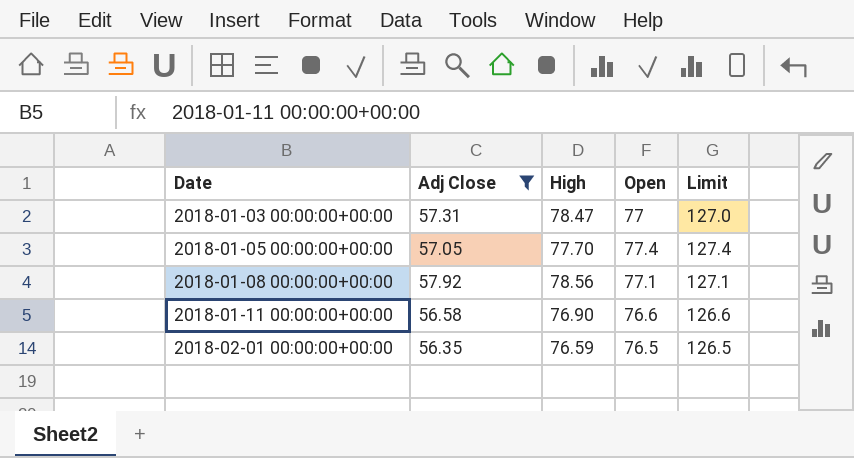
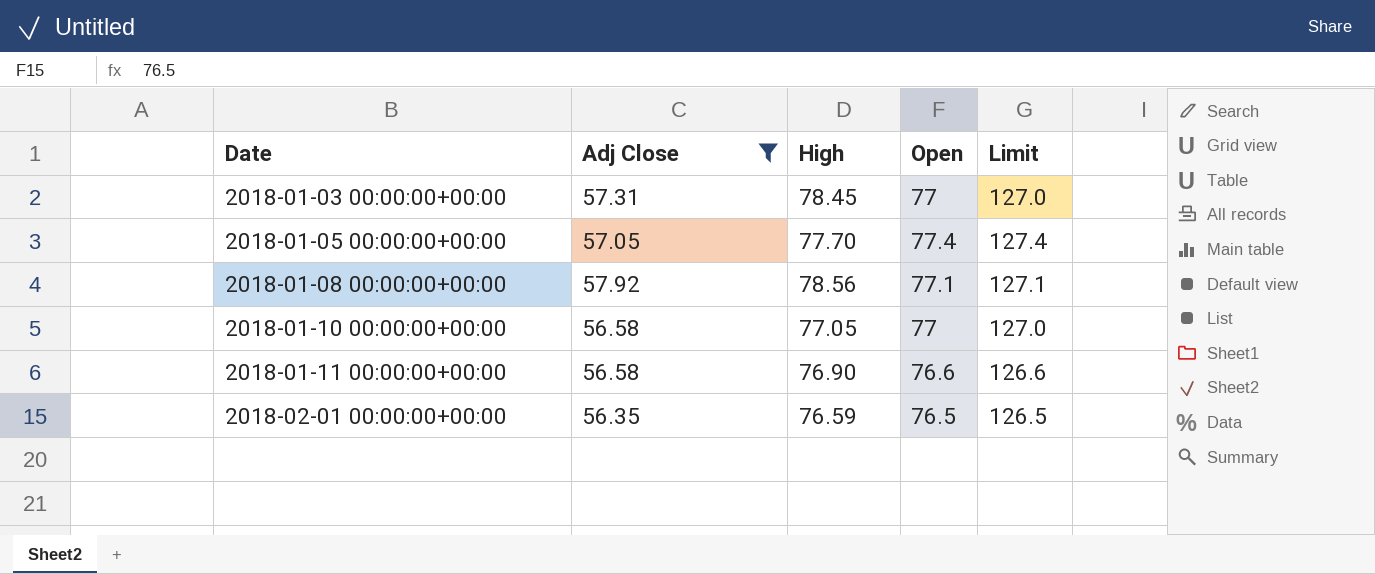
2018-01-03 00:00:00+00:00 | High: 78.47 -> 78.45
row 2018-01-10 00:00:00+00:00: none -> 56.58 | 77.05 | 77 | 127.0

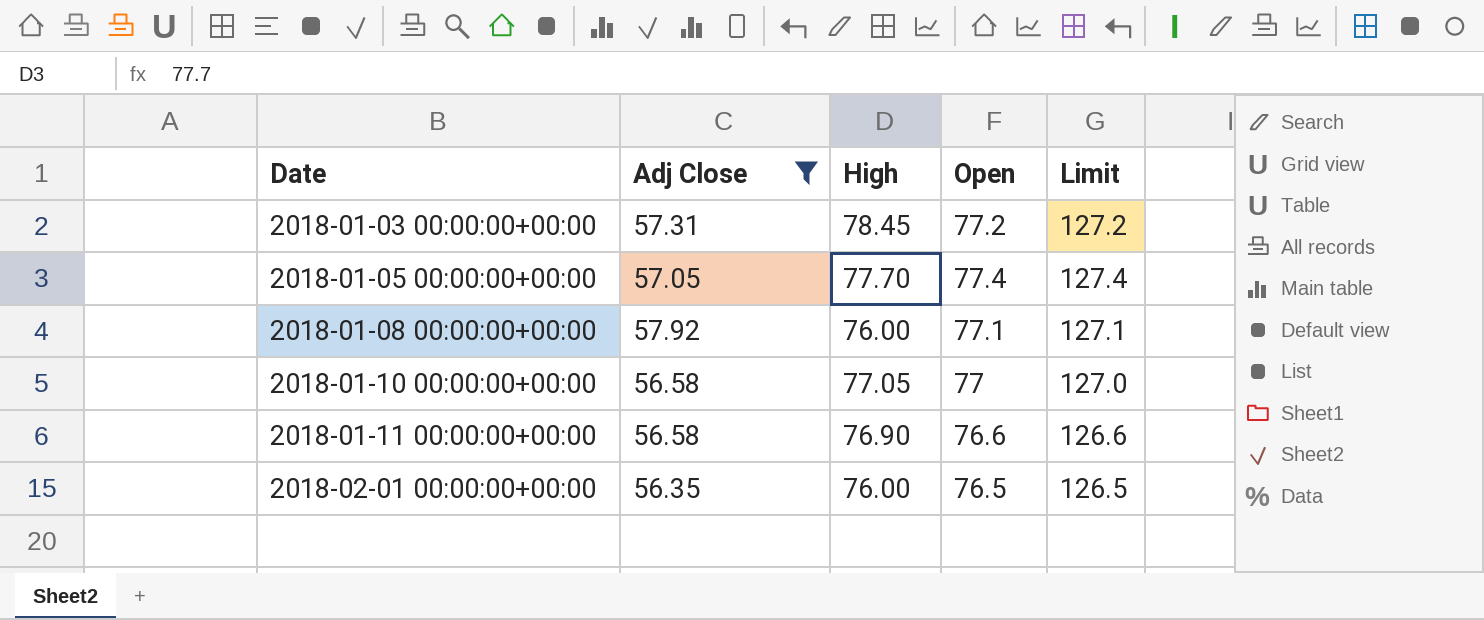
2018-01-03 00:00:00+00:00 | Open: 77 -> 77.2
2018-01-03 00:00:00+00:00 | Limit: 127.0 -> 127.2
2018-01-08 00:00:00+00:00 | High: 78.56 -> 76.00
2018-02-01 00:00:00+00:00 | High: 76.59 -> 76.00

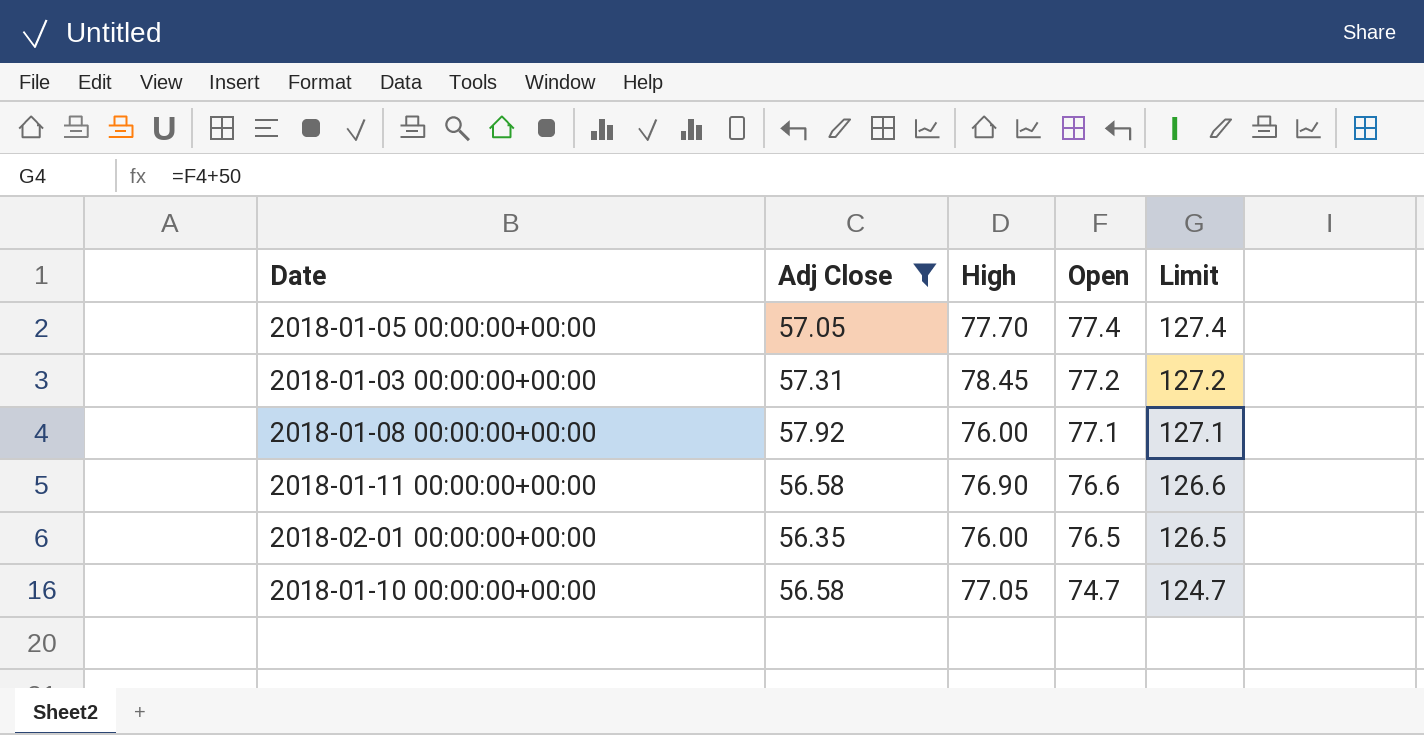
row order: Date ascending -> Open descending
2018-01-10 00:00:00+00:00 | Open: 77 -> 74.7
2018-01-10 00:00:00+00:00 | Limit: 127.0 -> 124.7

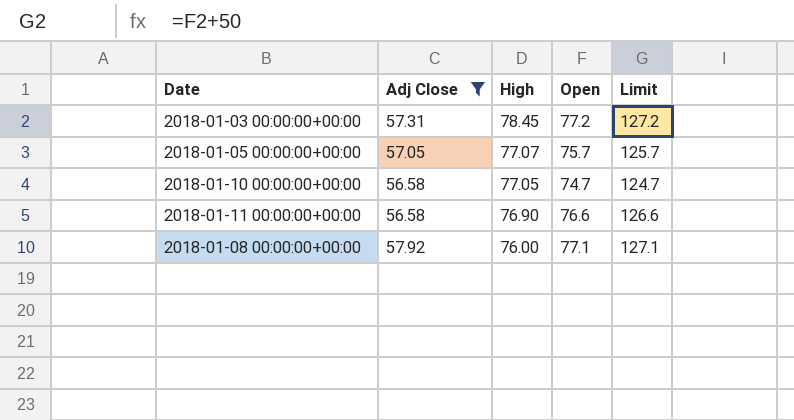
row order: Open descending -> High descending
row 2018-02-01 00:00:00+00:00: 56.35 | 76.00 | 76.5 | 126.5 -> none
2018-01-05 00:00:00+00:00 | High: 77.70 -> 77.07
2018-01-05 00:00:00+00:00 | Open: 77.4 -> 75.7
2018-01-05 00:00:00+00:00 | Limit: 127.4 -> 125.7

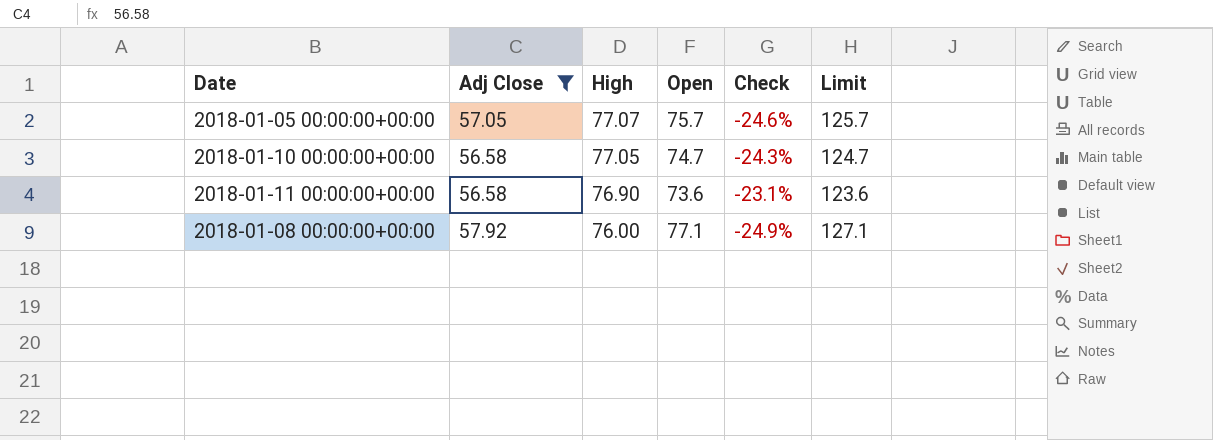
column Check | formula: none -> ([Adj Close] - [Open]) / [Open]
row 2018-01-03 00:00:00+00:00: 57.31 | 78.45 | 77.2 | 127.2 -> none
2018-01-11 00:00:00+00:00 | Open: 76.6 -> 73.6
2018-01-11 00:00:00+00:00 | Limit: 126.6 -> 123.6

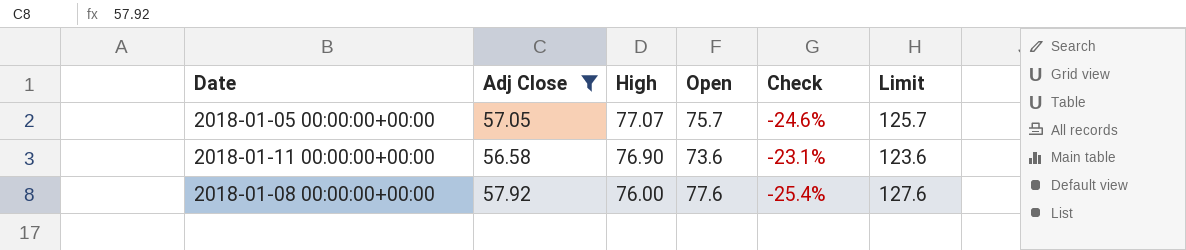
row 2018-01-10 00:00:00+00:00: 56.58 | 77.05 | 74.7 | -24.3% | 124.7 -> none
2018-01-08 00:00:00+00:00 | Open: 77.1 -> 77.6
2018-01-08 00:00:00+00:00 | Check: -24.9% -> -25.4%
2018-01-08 00:00:00+00:00 | Limit: 127.1 -> 127.6

